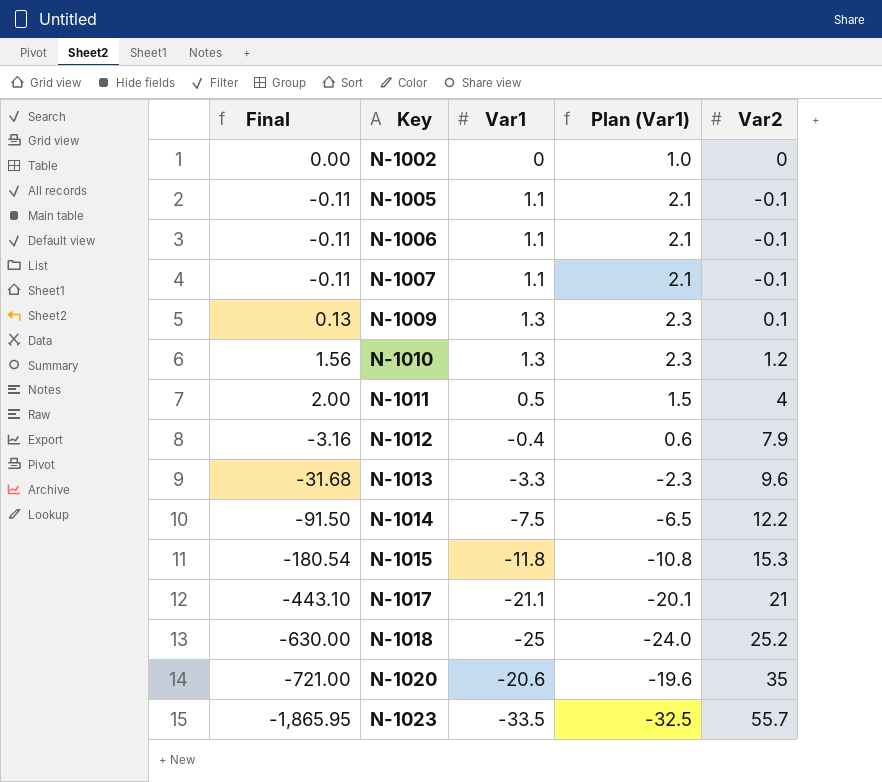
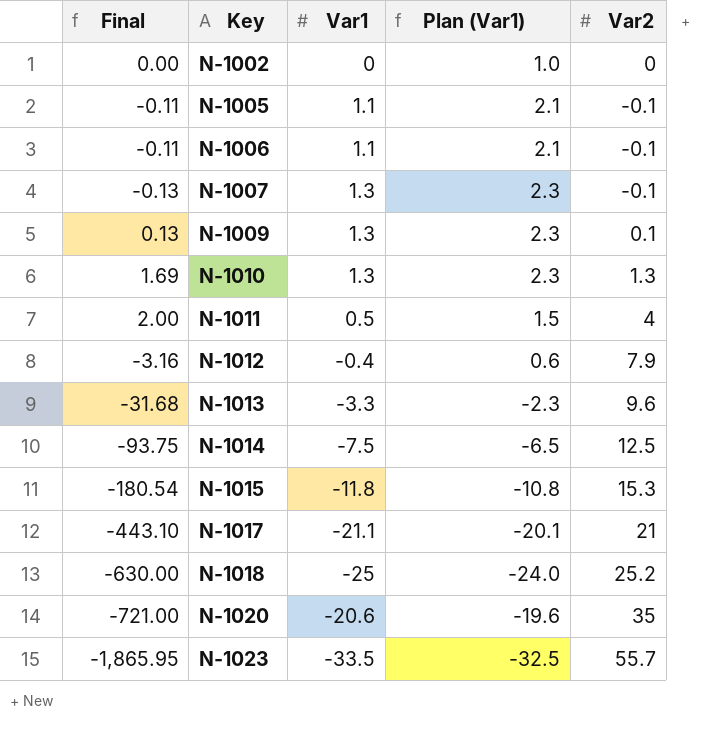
N-1007 | Final: -0.11 -> -0.13
N-1007 | Var1: 1.1 -> 1.3
N-1007 | Plan (Var1): 2.1 -> 2.3
N-1010 | Final: 1.56 -> 1.69
N-1010 | Var2: 1.2 -> 1.3
N-1014 | Final: -91.50 -> -93.75
N-1014 | Var2: 12.2 -> 12.5

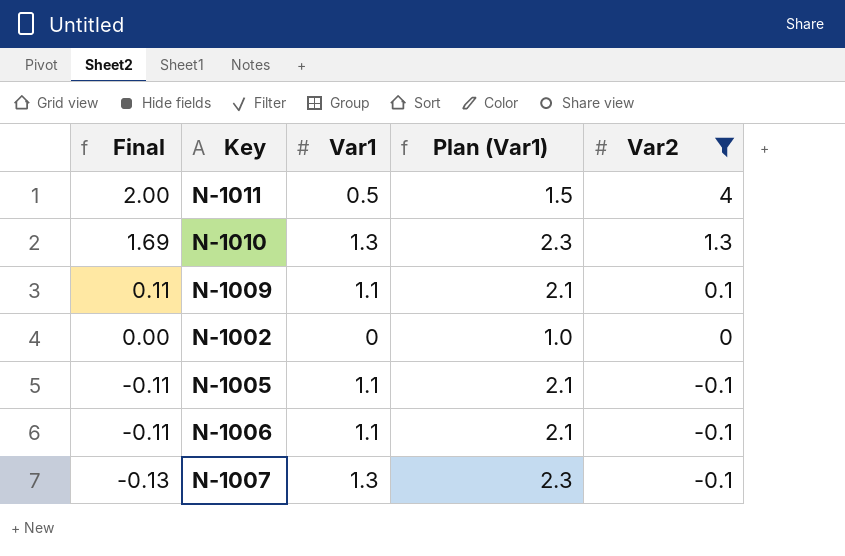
filter: none -> Var2 <= 4
row order: Key ascending -> Final descending
N-1009 | Final: 0.13 -> 0.11
N-1009 | Var1: 1.3 -> 1.1
N-1009 | Plan (Var1): 2.3 -> 2.1

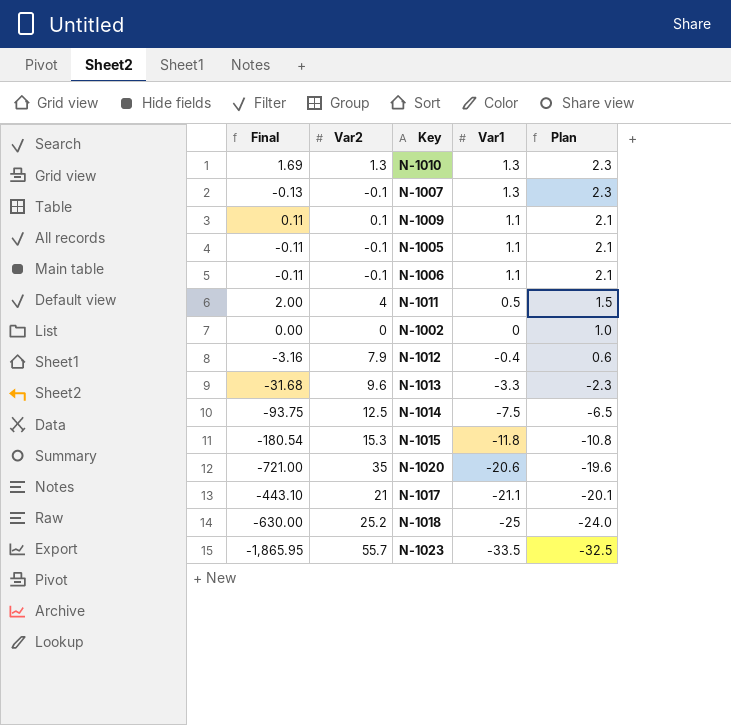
filter: Var2 <= 4 -> none
row order: Final descending -> Var1 descending
column Var2 | position: 5 -> 2
column name: Plan (Var1) -> Plan

